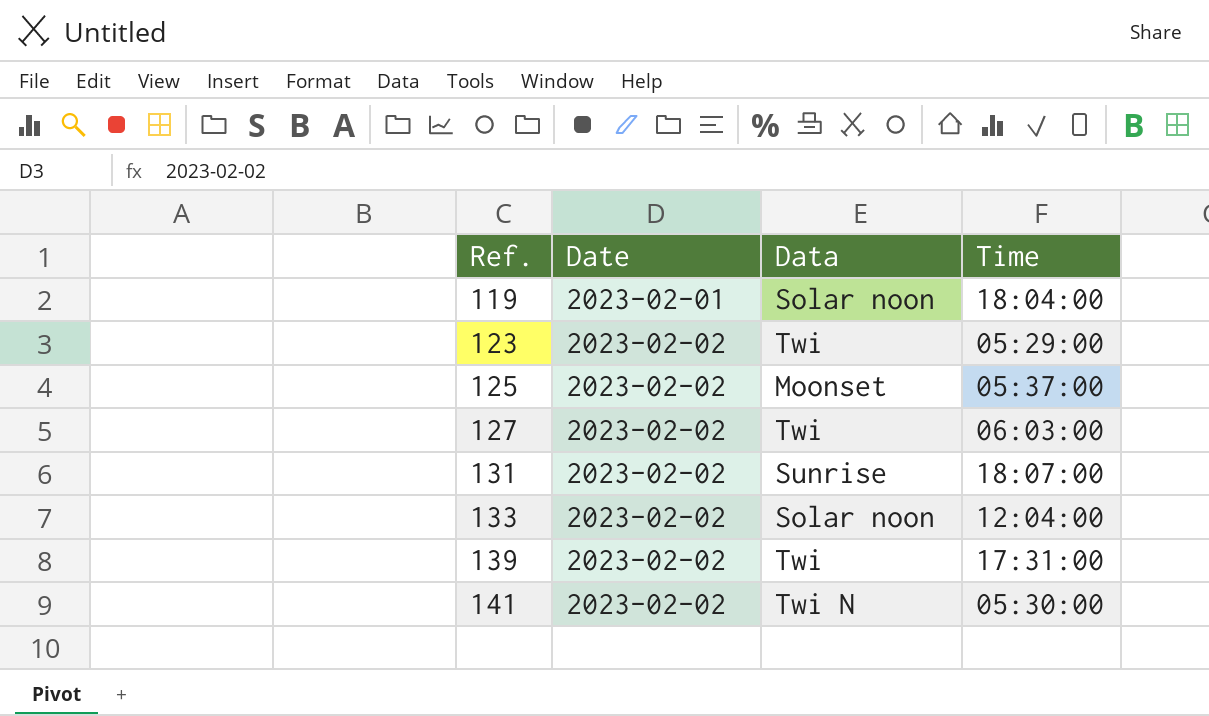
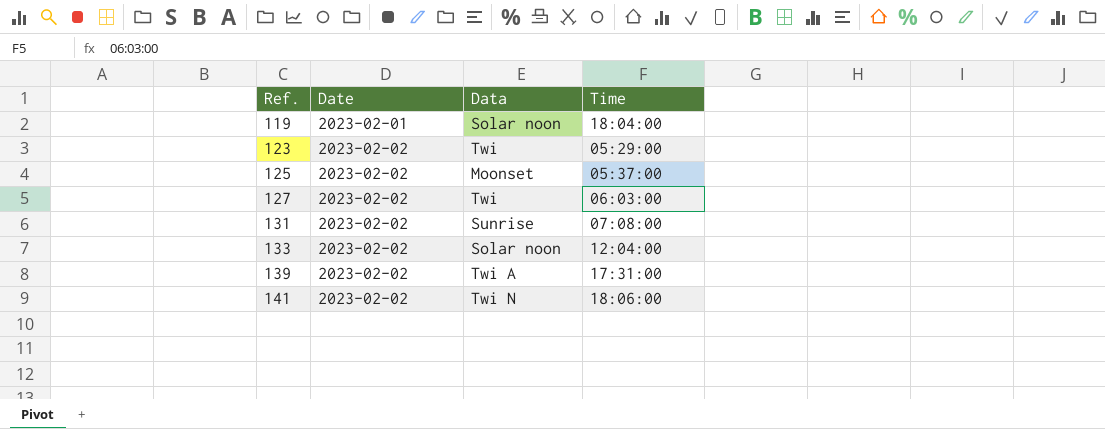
131 | Time: 18:07:00 -> 07:08:00
139 | Data: Twi -> Twi A
141 | Time: 05:30:00 -> 18:06:00

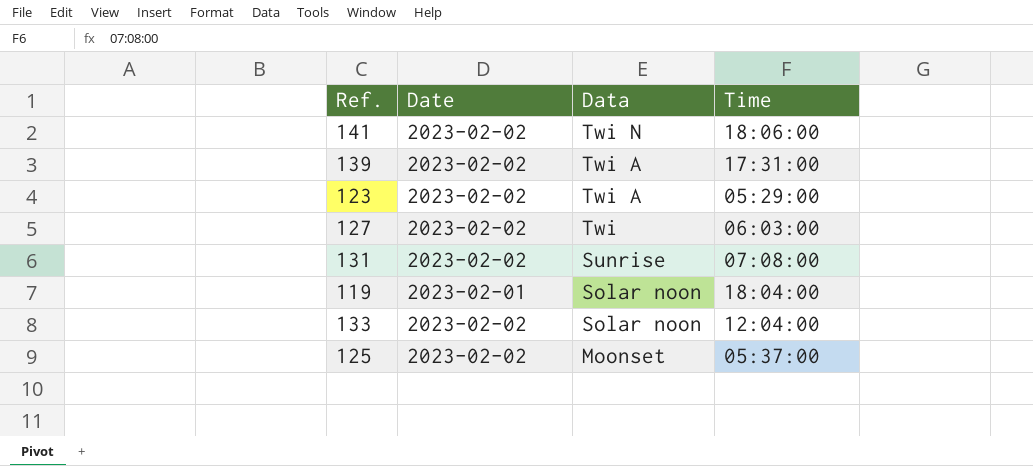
row order: Ref. ascending -> Data descending
123 | Data: Twi -> Twi A

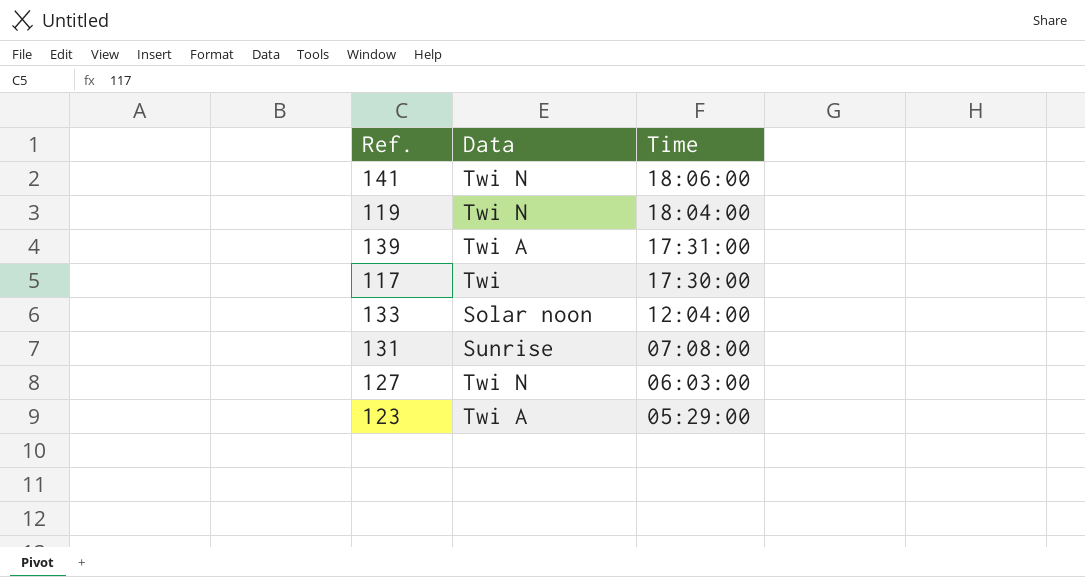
row order: Data descending -> Time descending
column Date | position: 2 -> none
row 125: 2023-02-02 | Moonset | 05:37:00 -> none
119 | Data: Solar noon -> Twi N
row 117: none -> Twi | 17:30:00
127 | Data: Twi -> Twi N

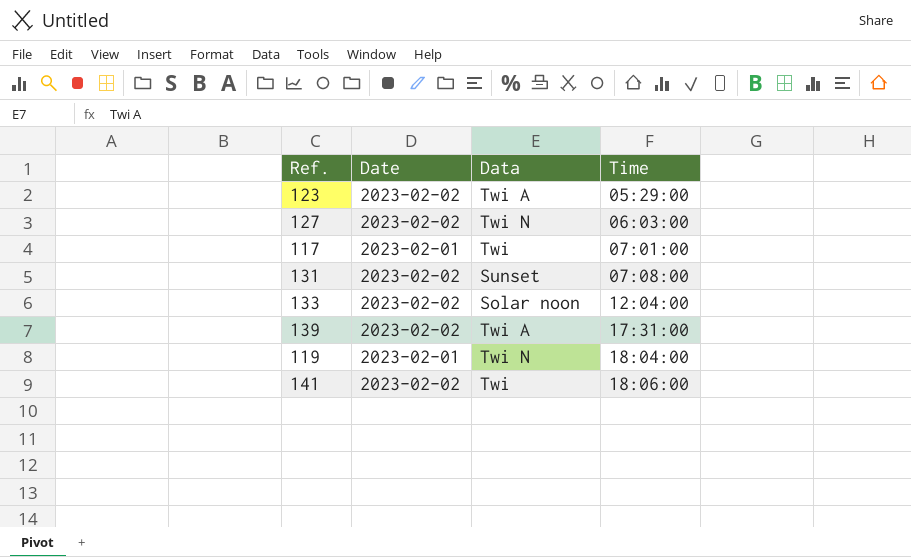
row order: Time descending -> Time ascending
column Date | position: none -> 2
117 | Time: 17:30:00 -> 07:01:00
131 | Data: Sunrise -> Sunset
141 | Data: Twi N -> Twi

